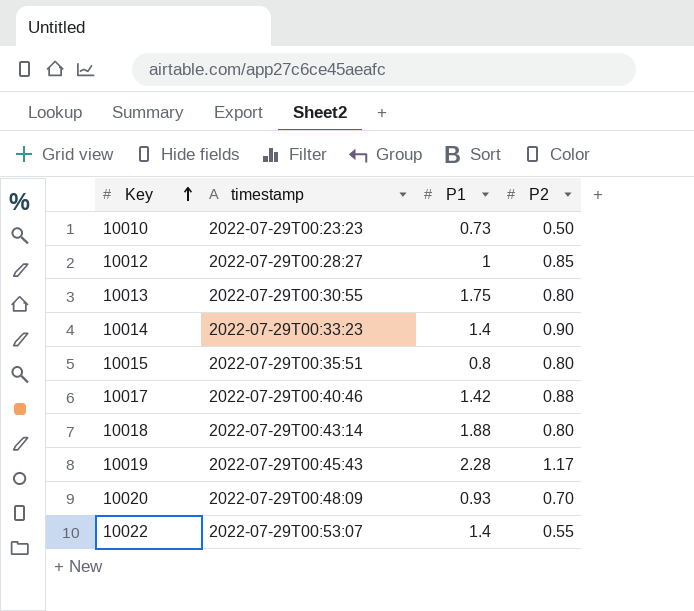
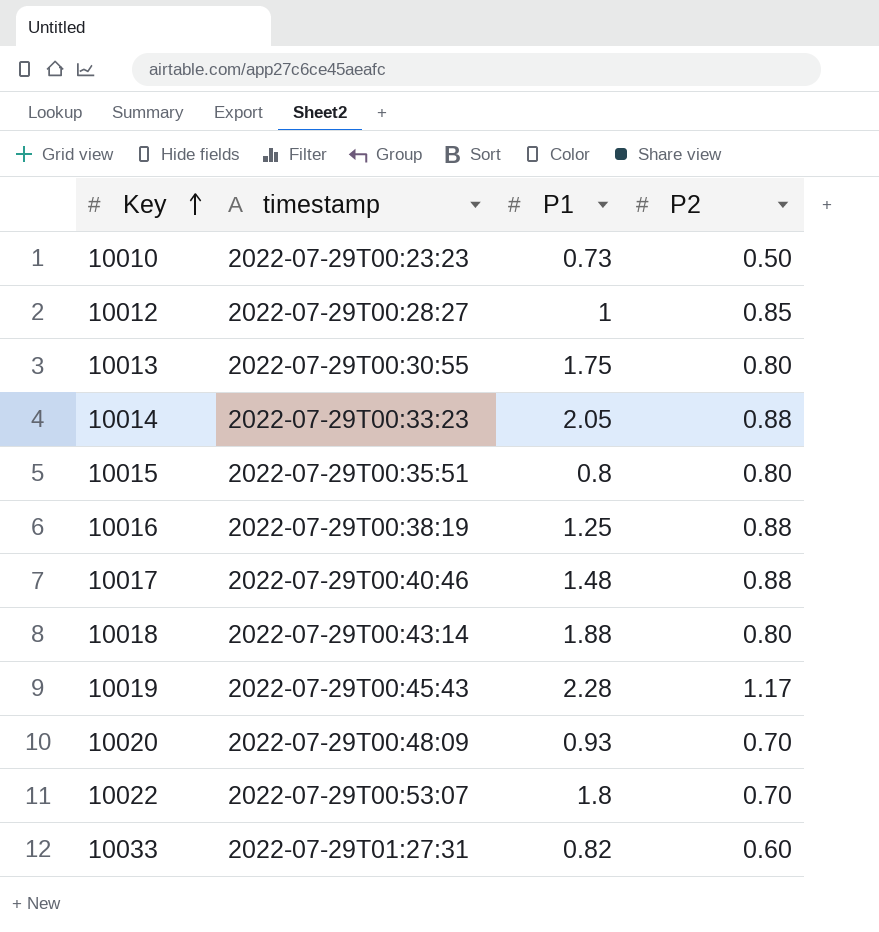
10014 | P1: 1.4 -> 2.05
10014 | P2: 0.90 -> 0.88
row 10016: none -> 2022-07-29T00:38:19 | 1.25 | 0.88
10017 | P1: 1.42 -> 1.48
10022 | P1: 1.4 -> 1.8
10022 | P2: 0.55 -> 0.70
row 10033: none -> 2022-07-29T01:27:31 | 0.82 | 0.60

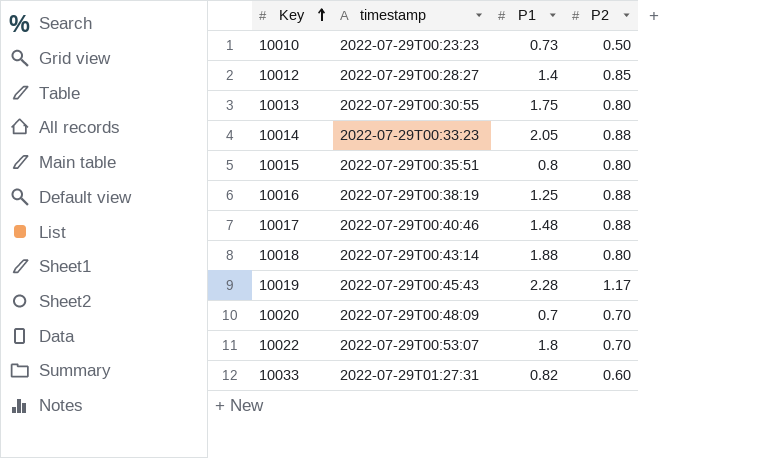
10012 | P1: 1 -> 1.4
10020 | P1: 0.93 -> 0.7

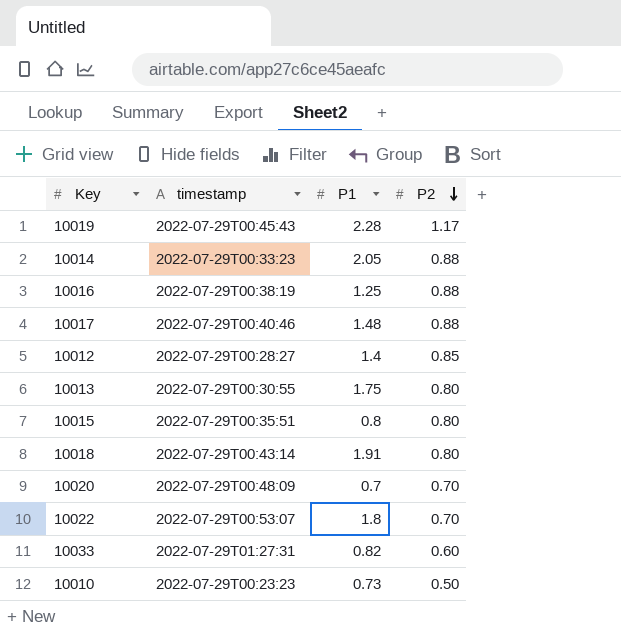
row order: Key ascending -> P2 descending
10018 | P1: 1.88 -> 1.91

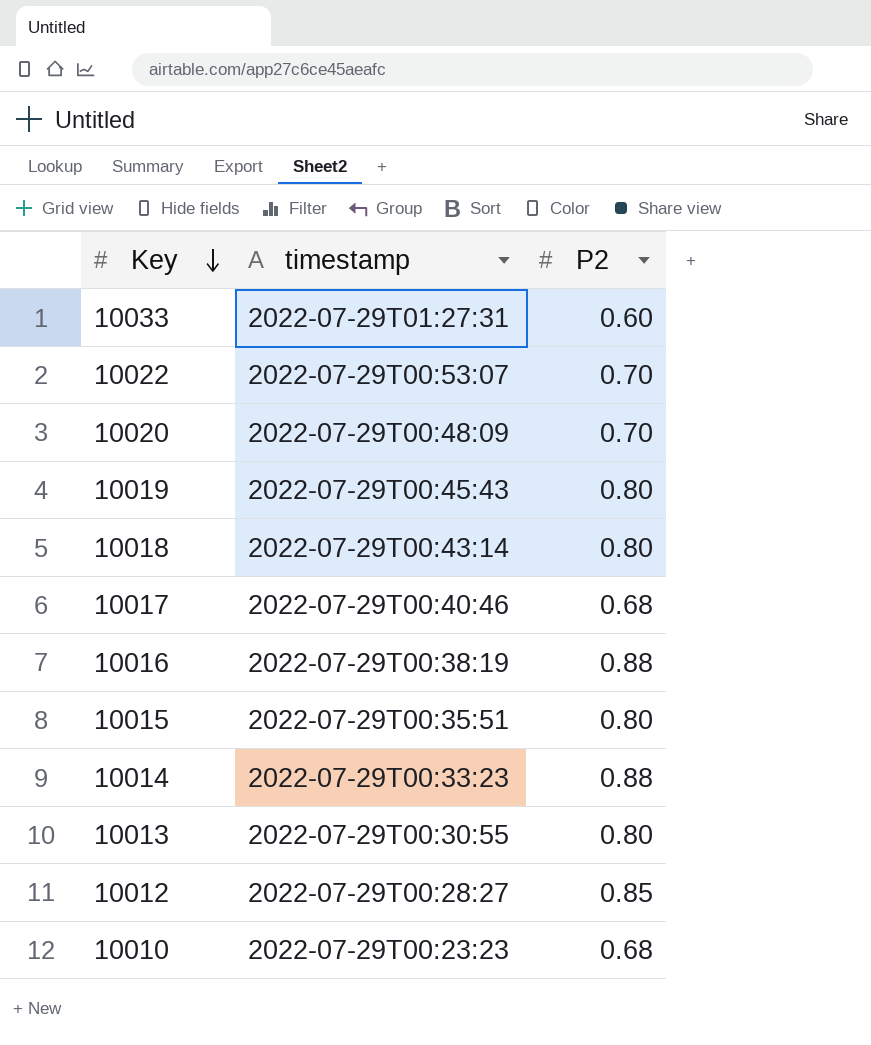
row order: P2 descending -> Key descending
column P1 | position: 3 -> none
10019 | P2: 1.17 -> 0.80
10017 | P2: 0.88 -> 0.68
10010 | P2: 0.50 -> 0.68

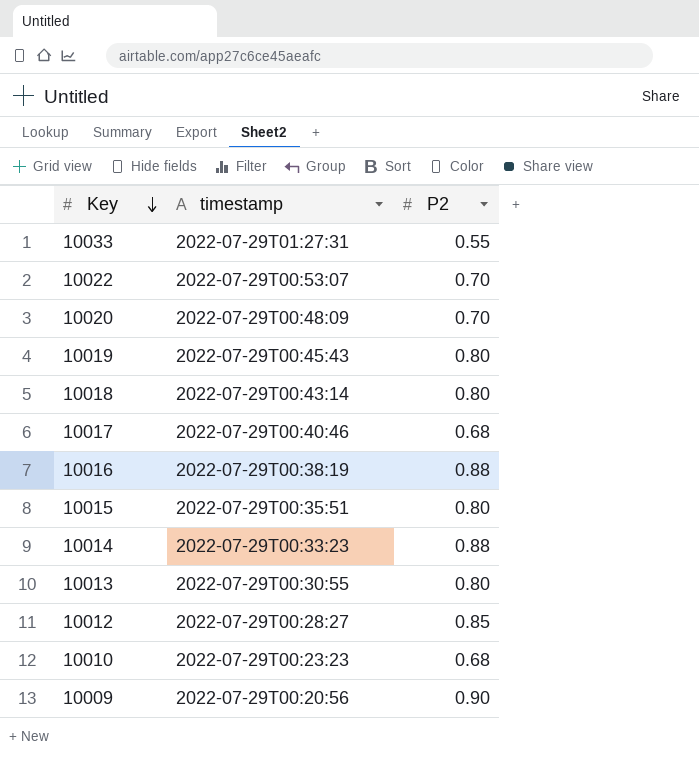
10033 | P2: 0.60 -> 0.55
row 10009: none -> 2022-07-29T00:20:56 | 0.90

